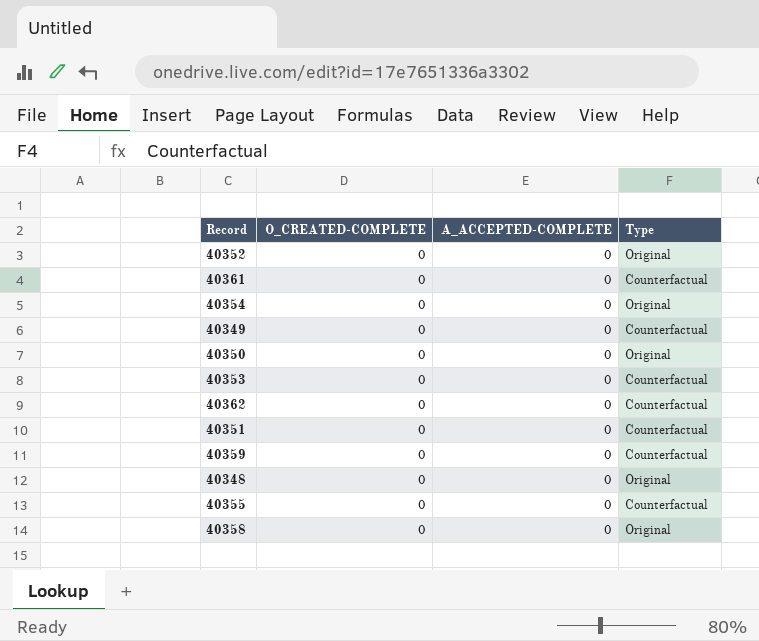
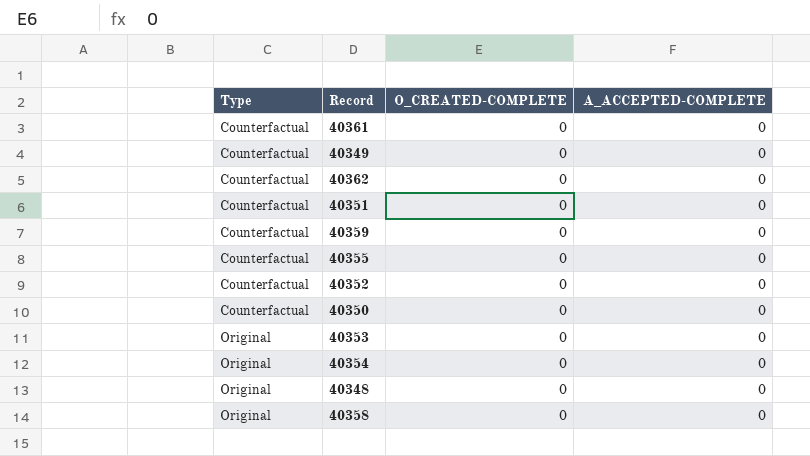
row order: none -> Type ascending
column Type | position: 4 -> 1
40352 | Type: Original -> Counterfactual
40350 | Type: Original -> Counterfactual
40353 | Type: Counterfactual -> Original

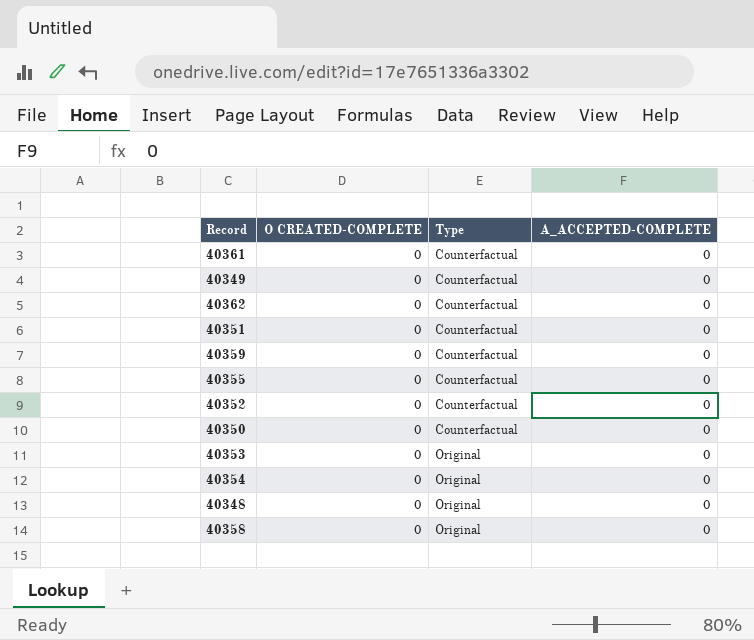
column name: O_CREATED-COMPLETE -> O CREATED-COMPLETE
column Type | position: 1 -> 3

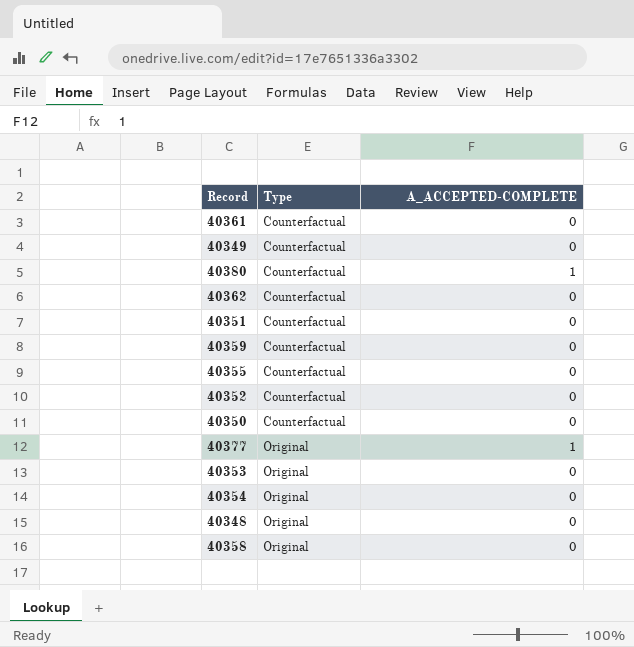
column O CREATED-COMPLETE | position: 2 -> none
row 40380: none -> Counterfactual | 1
row 40377: none -> Original | 1

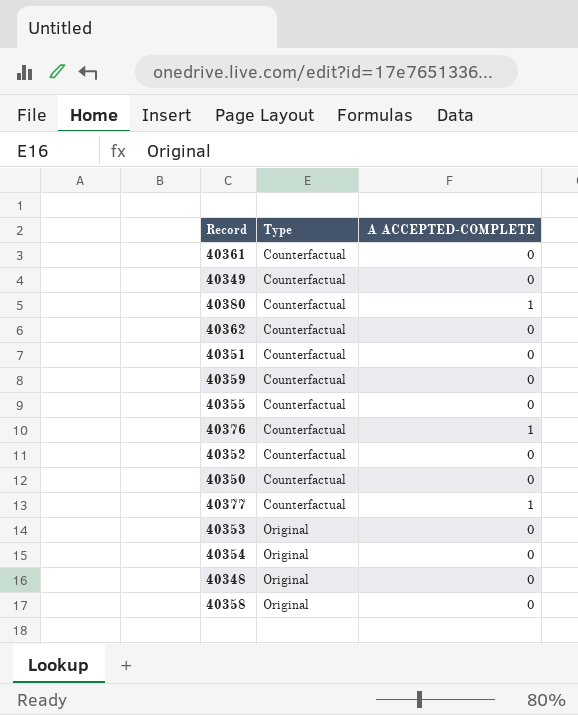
column name: A_ACCEPTED-COMPLETE -> A ACCEPTED-COMPLETE
row 40376: none -> Counterfactual | 1
40377 | Type: Original -> Counterfactual

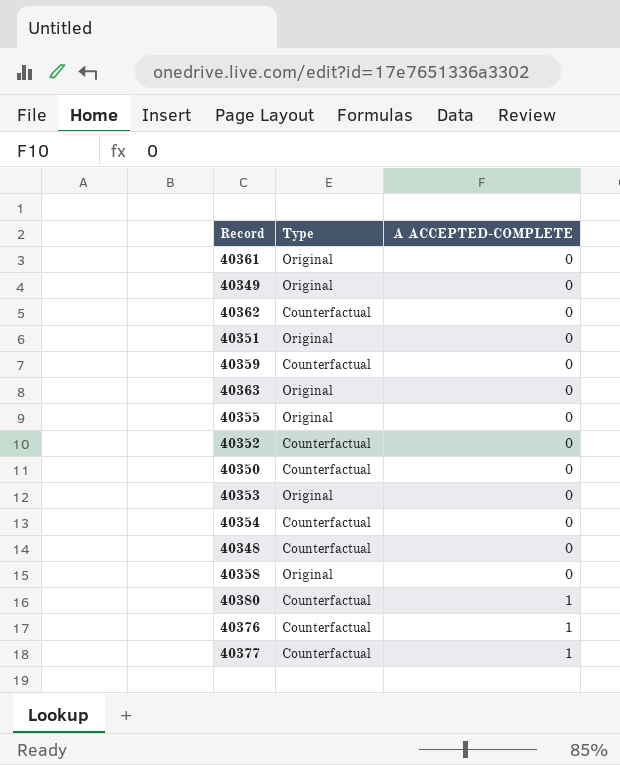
row order: Type ascending -> A ACCEPTED-COMPLETE ascending
40361 | Type: Counterfactual -> Original
40349 | Type: Counterfactual -> Original
40351 | Type: Counterfactual -> Original
row 40363: none -> Original | 0
40355 | Type: Counterfactual -> Original
40354 | Type: Original -> Counterfactual
40348 | Type: Original -> Counterfactual

